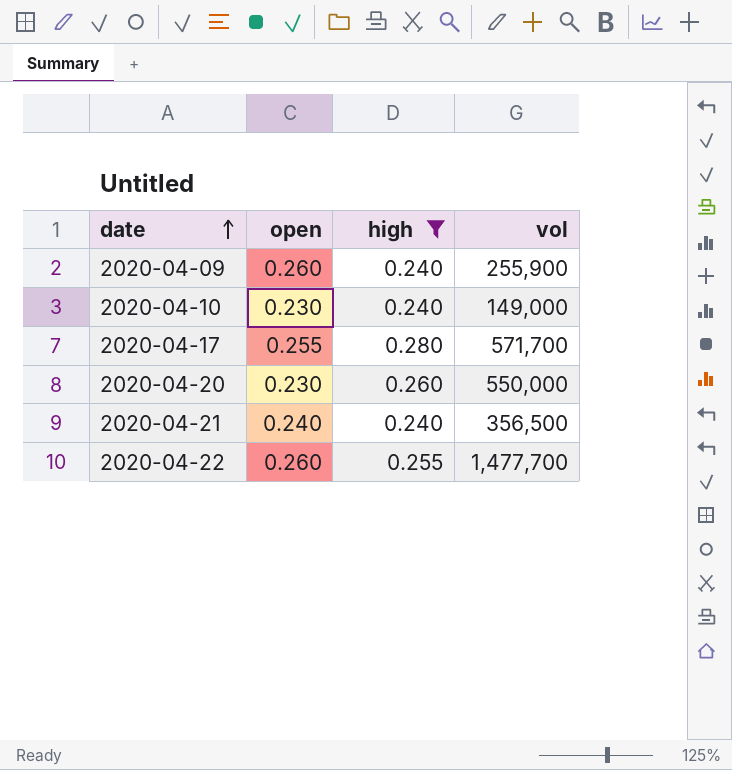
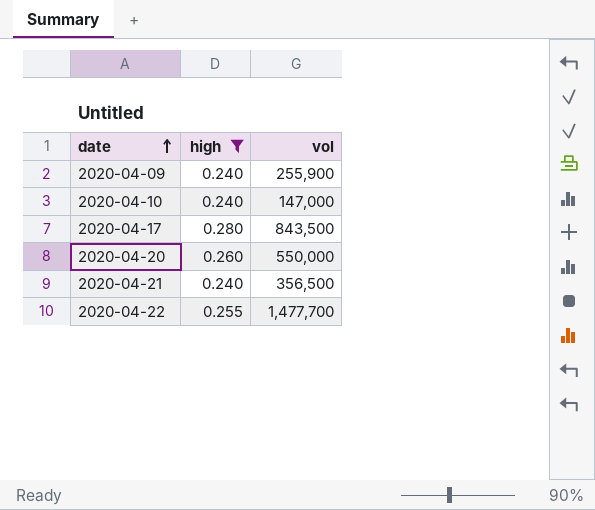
column open | position: 2 -> none
2020-04-10 | vol: 149,000 -> 147,000
2020-04-17 | vol: 571,700 -> 843,500

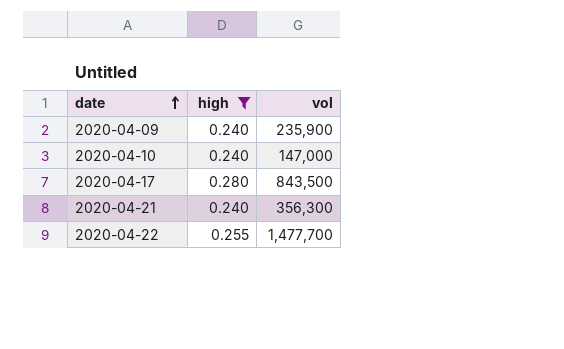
row 2020-04-20: 0.260 | 550,000 -> none
2020-04-09 | vol: 255,900 -> 235,900
2020-04-21 | vol: 356,500 -> 356,300

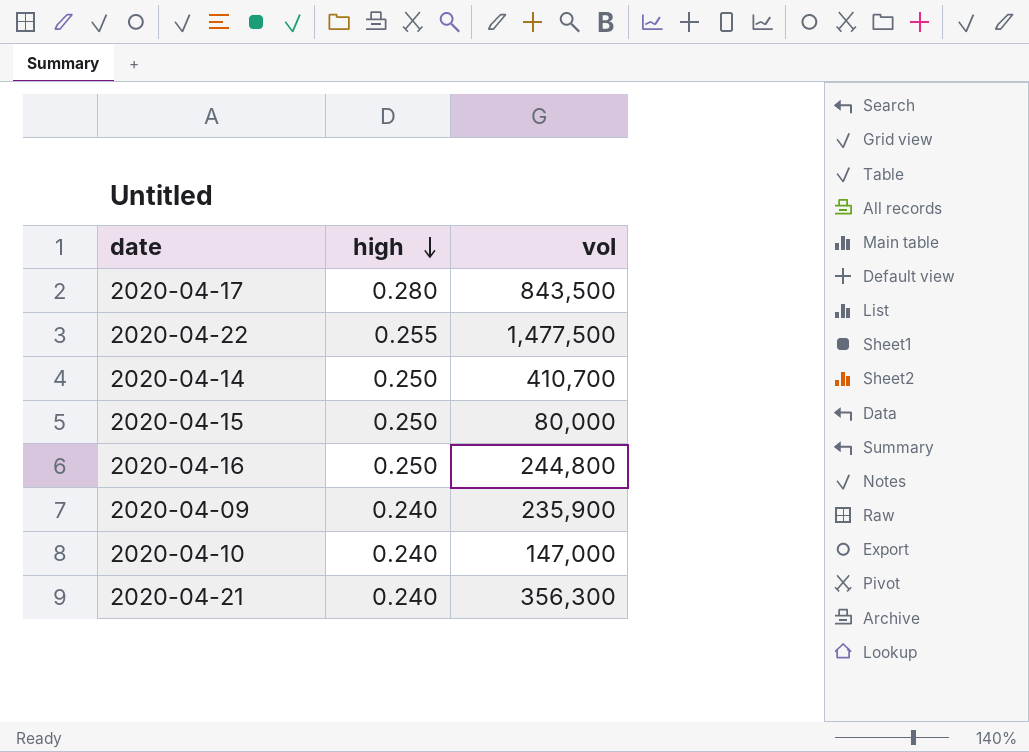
filter: high != 0.250 -> none
row order: date ascending -> high descending
2020-04-22 | vol: 1,477,700 -> 1,477,500

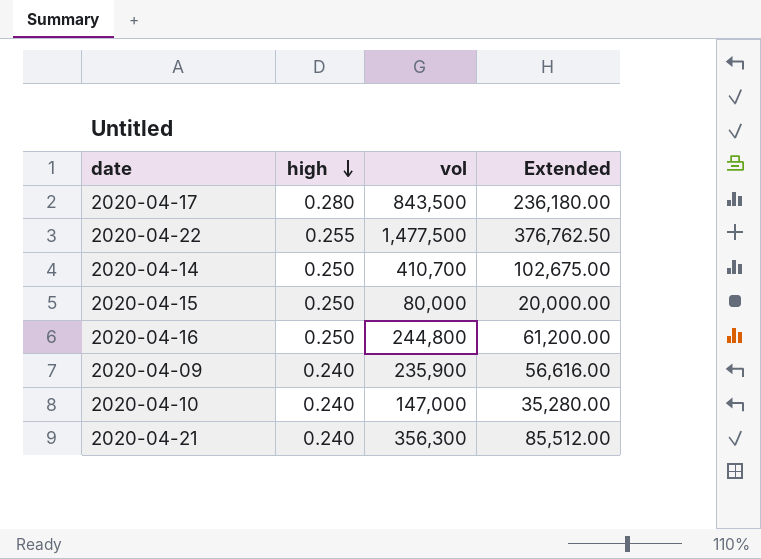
column Extended | formula: none -> [high] * [vol]

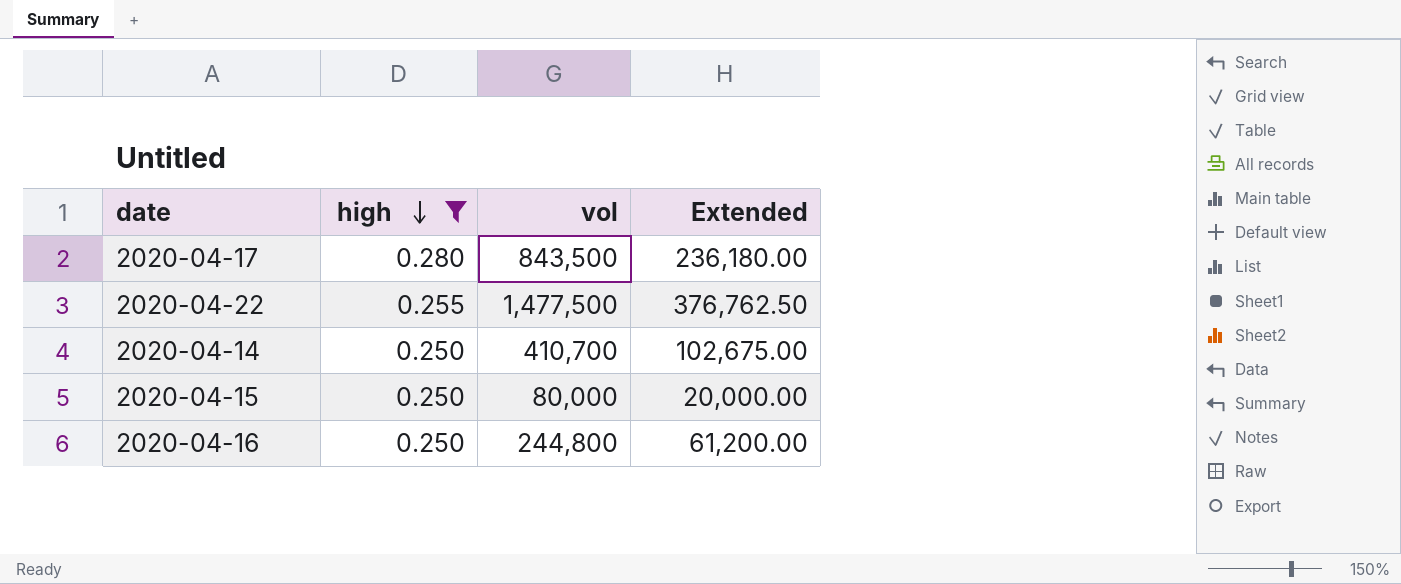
filter: none -> high != 0.240

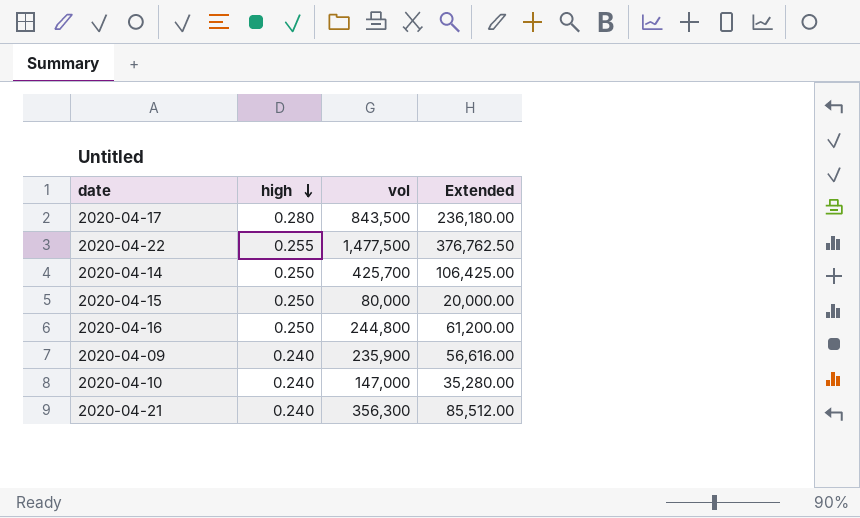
filter: high != 0.240 -> none
2020-04-14 | vol: 410,700 -> 425,700
2020-04-14 | Extended: 102,675.00 -> 106,425.00

